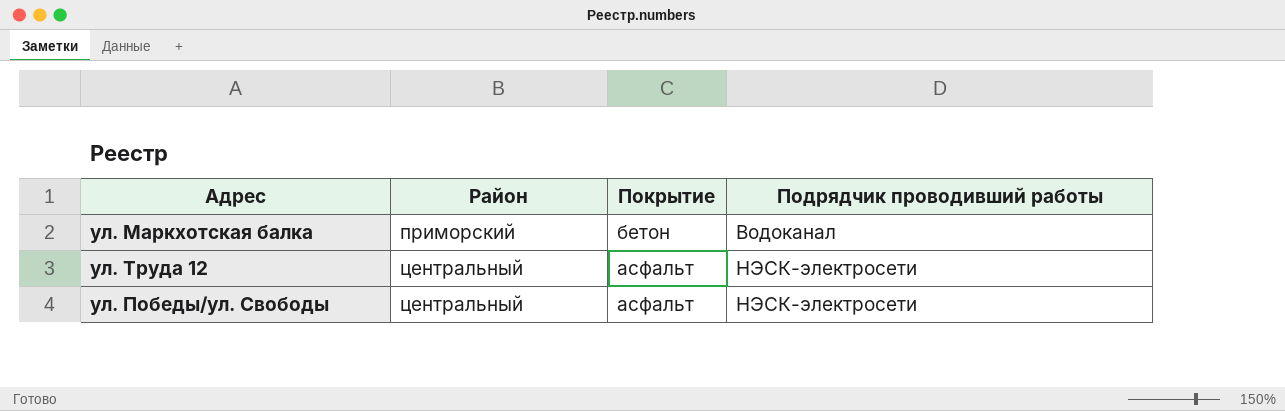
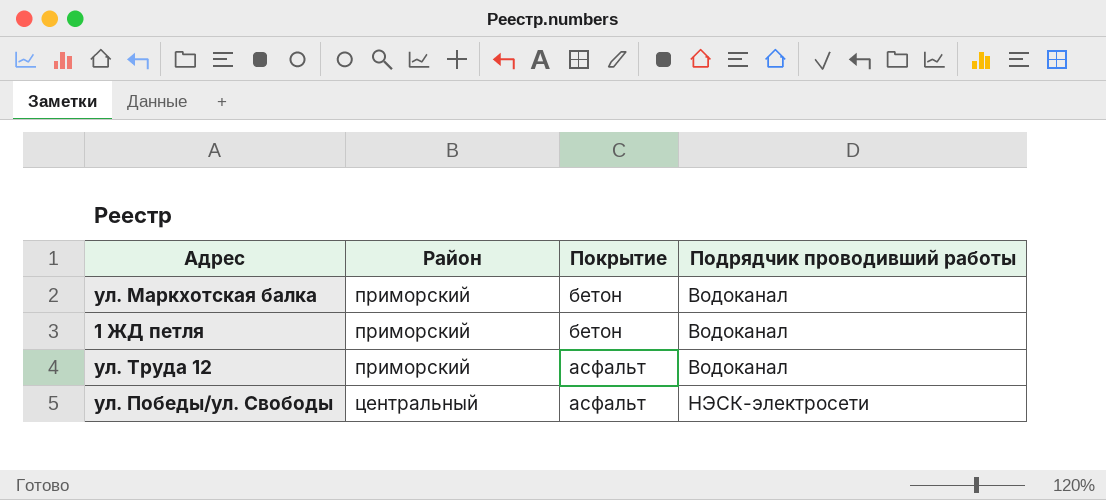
row 1 ЖД петля: none -> приморский | бетон | Водоканал
ул. Труда 12 | Район: центральный -> приморский
ул. Труда 12 | Подрядчик проводивший работы: НЭСК-электросети -> Водоканал

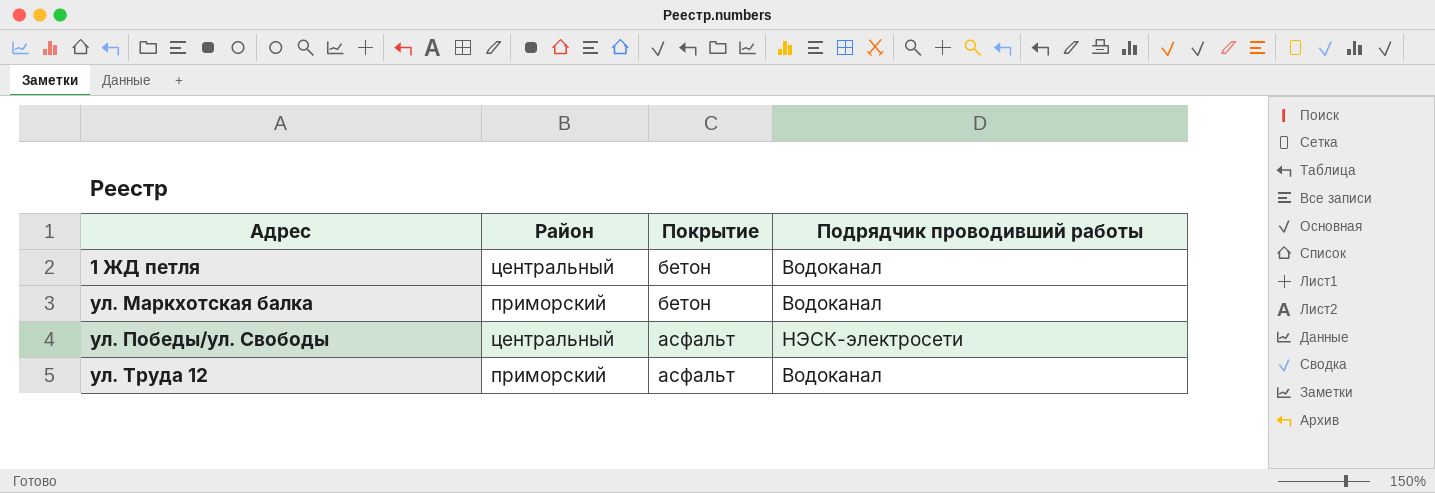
row order: Район ascending -> Адрес ascending
1 ЖД петля | Район: приморский -> центральный

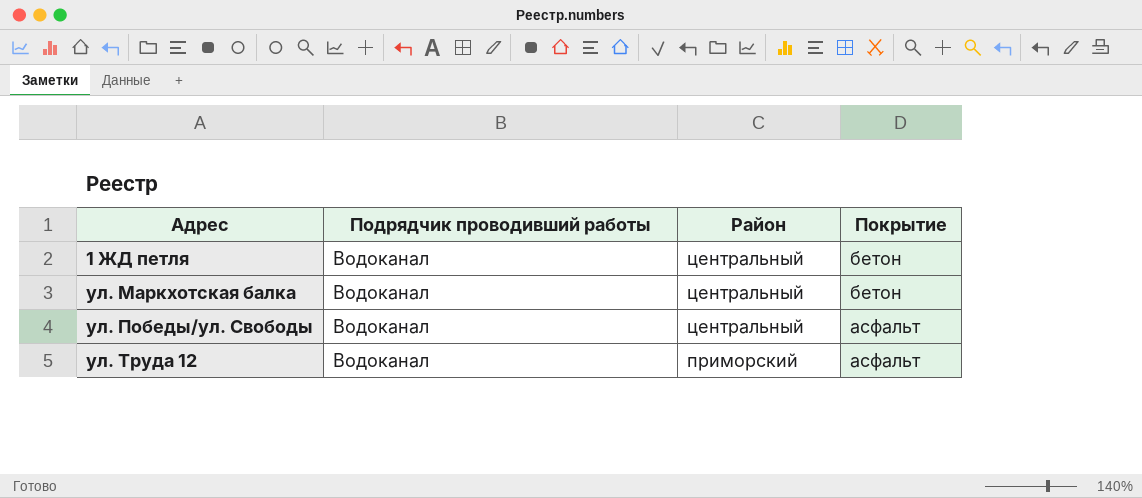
column Подрядчик проводивший работы | position: 4 -> 2
ул. Маркхотская балка | Район: приморский -> центральный
ул. Победы/ул. Свободы | Подрядчик проводивший работы: НЭСК-электросети -> Водоканал

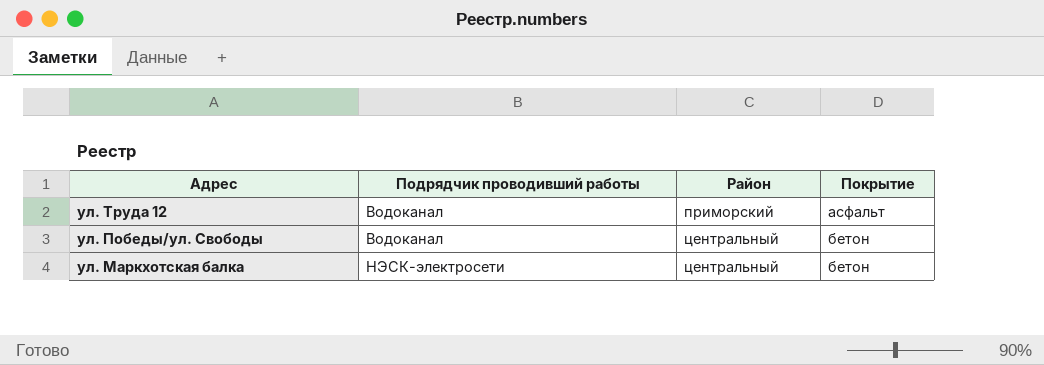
row order: Адрес ascending -> Адрес descending
row 1 ЖД петля: Водоканал | центральный | бетон -> none
ул. Победы/ул. Свободы | Покрытие: асфальт -> бетон
ул. Маркхотская балка | Подрядчик проводивший работы: Водоканал -> НЭСК-электросети

